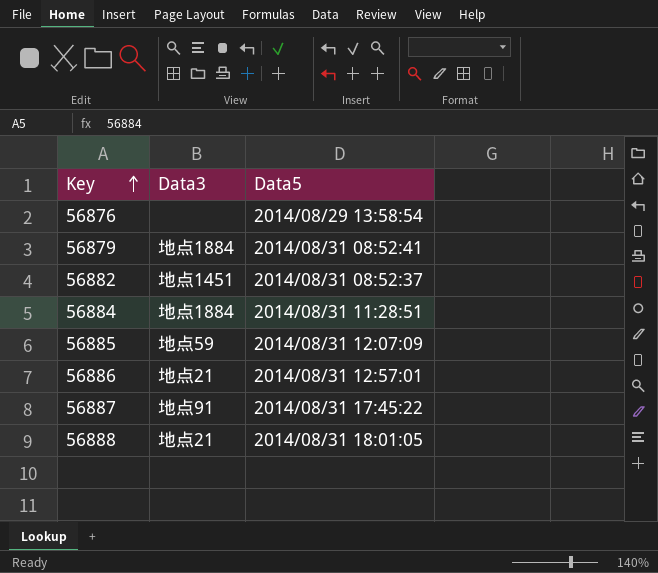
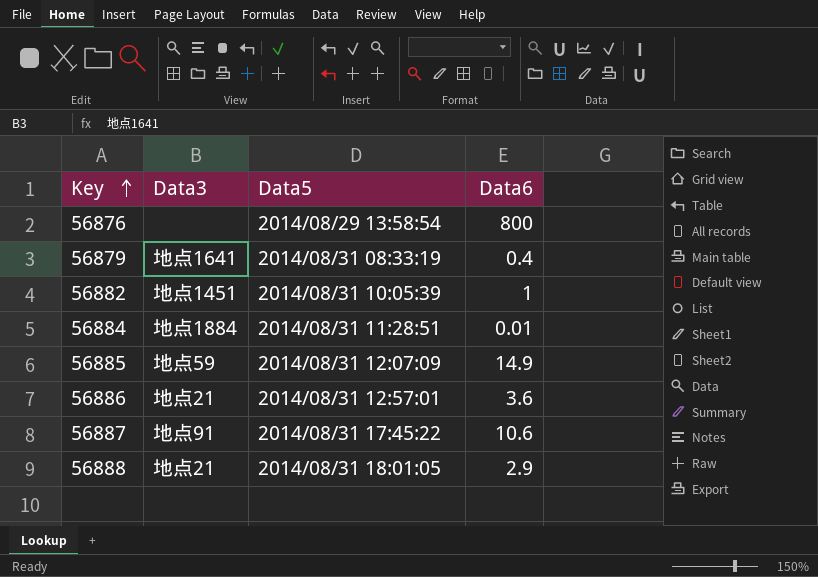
column Data6 | position: none -> 4
56879 | Data3: 地点1884 -> 地点1641
56879 | Data5: 2014/08/31 08:52:41 -> 2014/08/31 08:33:19
56882 | Data5: 2014/08/31 08:52:37 -> 2014/08/31 10:05:39

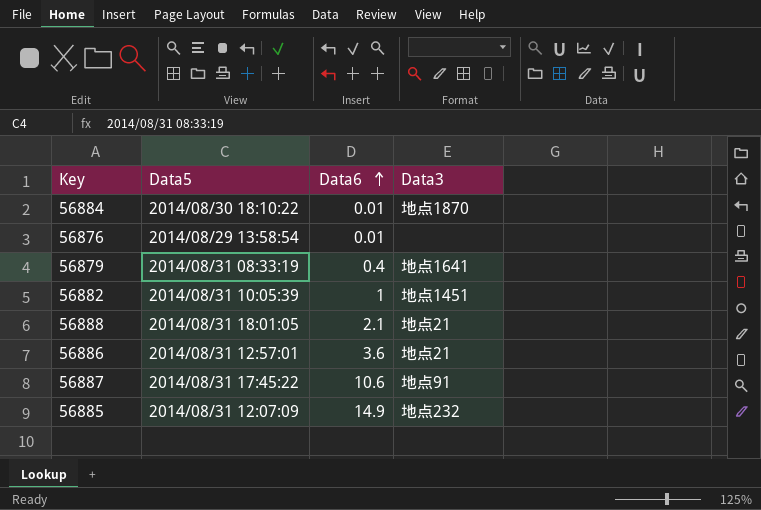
row order: Key ascending -> Data6 ascending
column Data3 | position: 2 -> 4
56884 | Data5: 2014/08/31 11:28:51 -> 2014/08/30 18:10:22
56884 | Data3: 地点1884 -> 地点1870
56876 | Data6: 800 -> 0.01
56888 | Data6: 2.9 -> 2.1
56885 | Data3: 地点59 -> 地点232

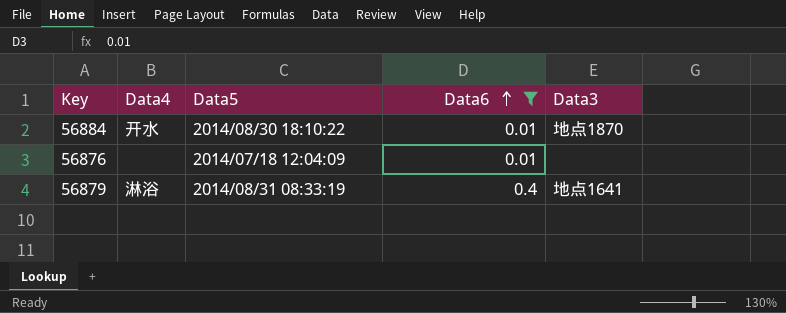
filter: none -> Data6 <= 0.4
column Data4 | position: none -> 2
56876 | Data5: 2014/08/29 13:58:54 -> 2014/07/18 12:04:09

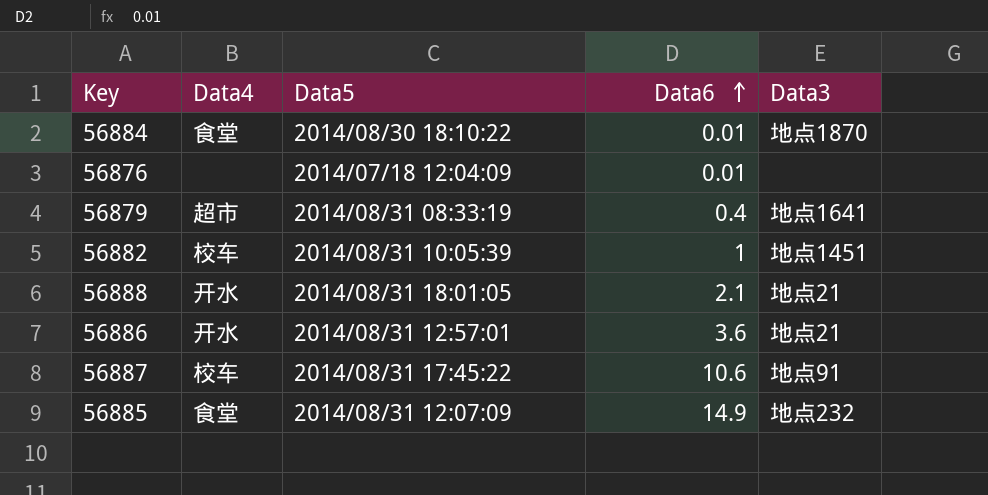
filter: Data6 <= 0.4 -> none
56884 | Data4: 开水 -> 食堂
56879 | Data4: 淋浴 -> 超市

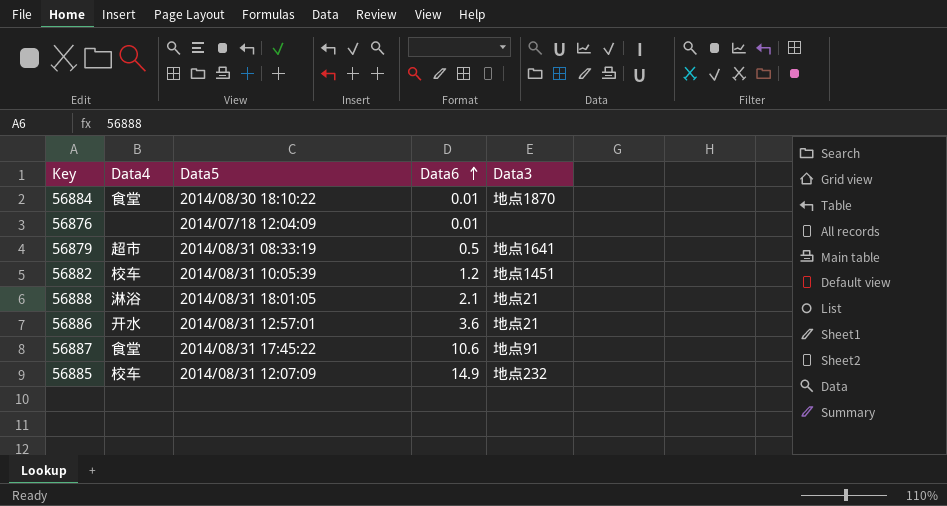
56879 | Data6: 0.4 -> 0.5
56882 | Data6: 1 -> 1.2
56888 | Data4: 开水 -> 淋浴
56887 | Data4: 校车 -> 食堂
56885 | Data4: 食堂 -> 校车

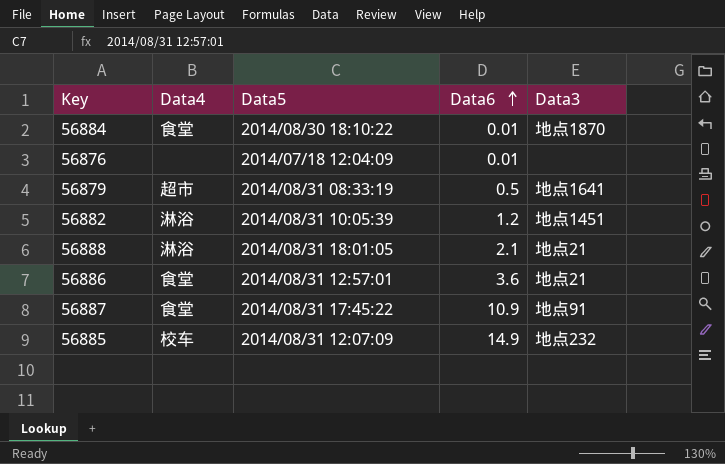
56882 | Data4: 校车 -> 淋浴
56886 | Data4: 开水 -> 食堂
56887 | Data6: 10.6 -> 10.9

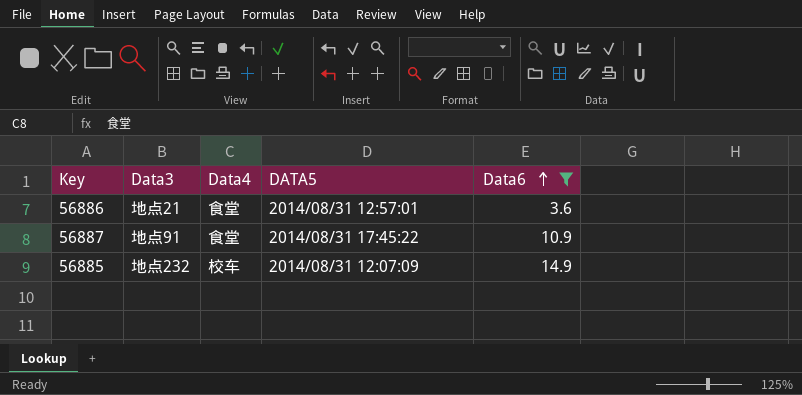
filter: none -> Data6 >= 3.6
column Data3 | position: 5 -> 2
column name: Data5 -> DATA5

